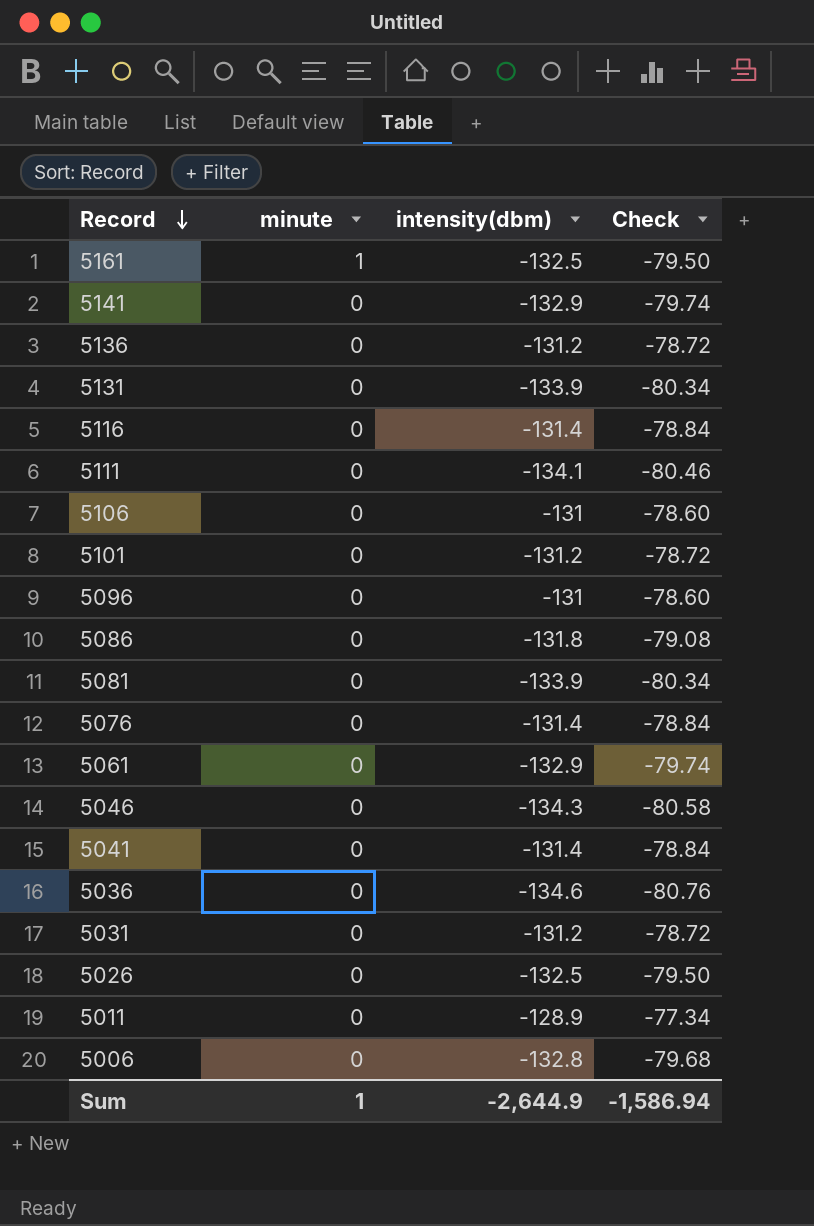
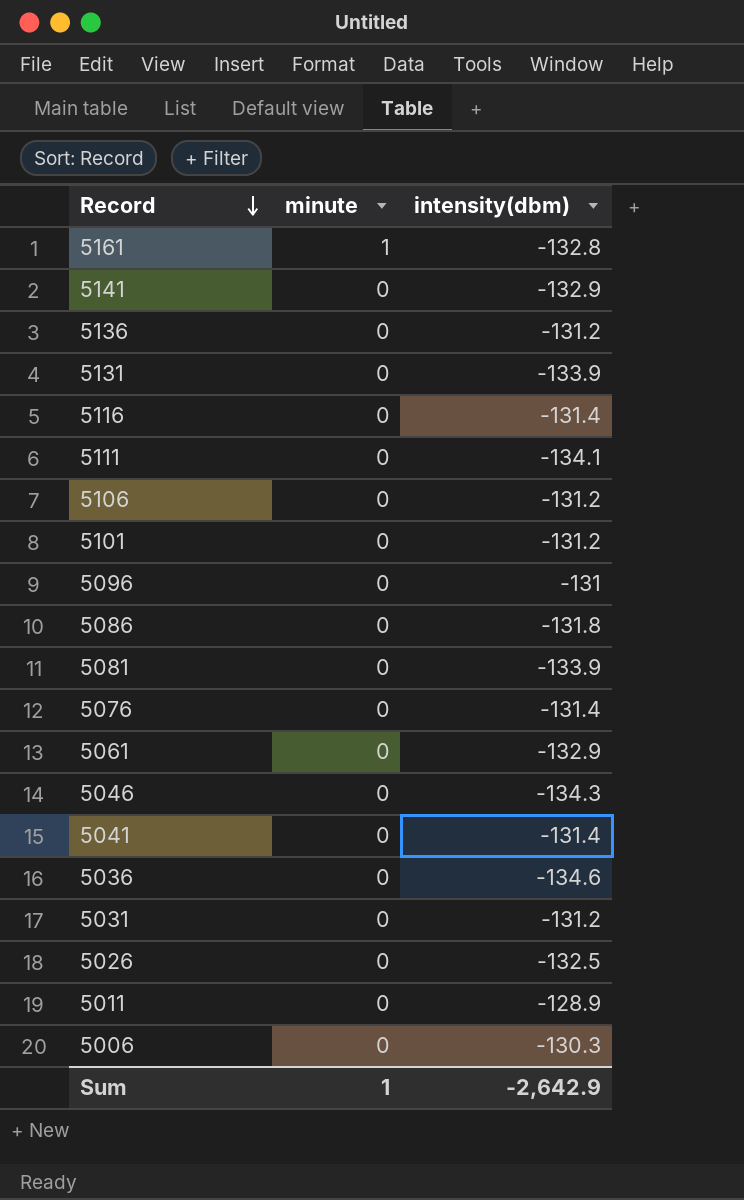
column Check | formula: [intensity(dbm)] * 0.6 -> none
5161 | intensity(dbm): -132.5 -> -132.8
5106 | intensity(dbm): -131 -> -131.2
5006 | intensity(dbm): -132.8 -> -130.3
Sum | intensity(dbm): -2,644.9 -> -2,642.9

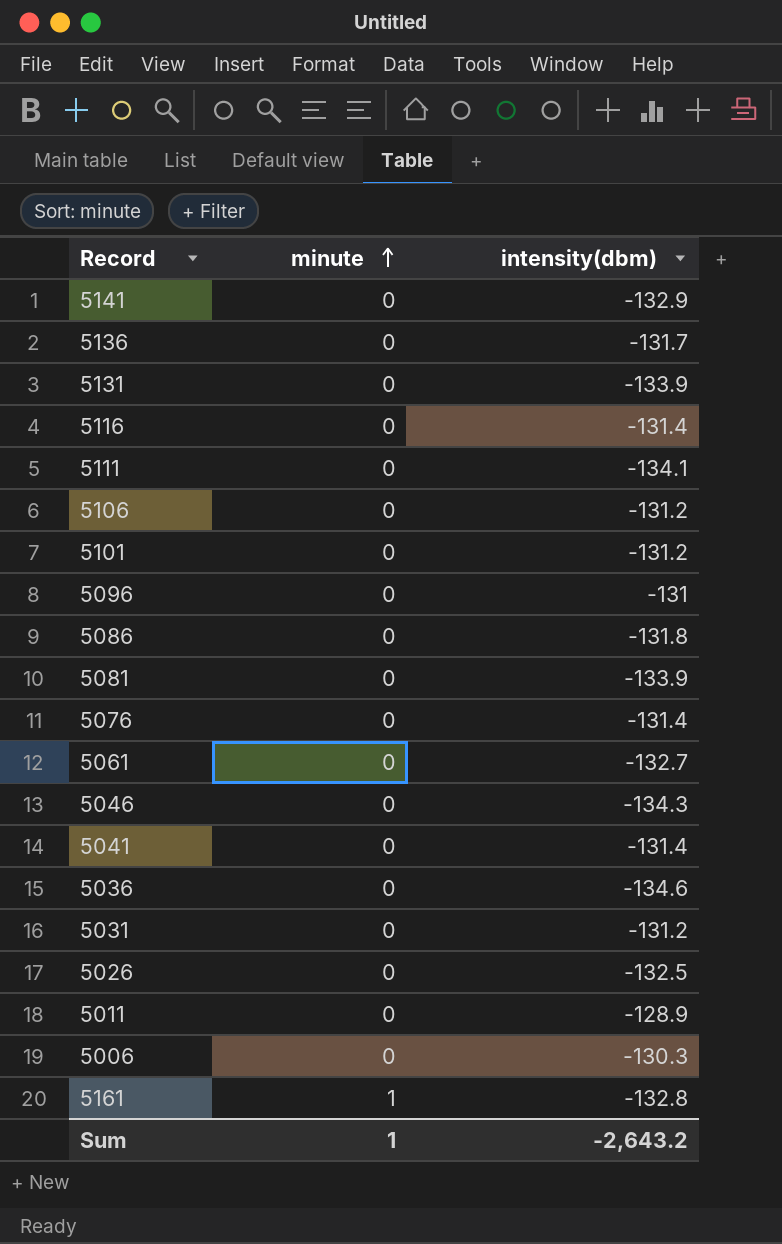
row order: Record descending -> minute ascending
5136 | intensity(dbm): -131.2 -> -131.7
5061 | intensity(dbm): -132.9 -> -132.7
Sum | intensity(dbm): -2,642.9 -> -2,643.2

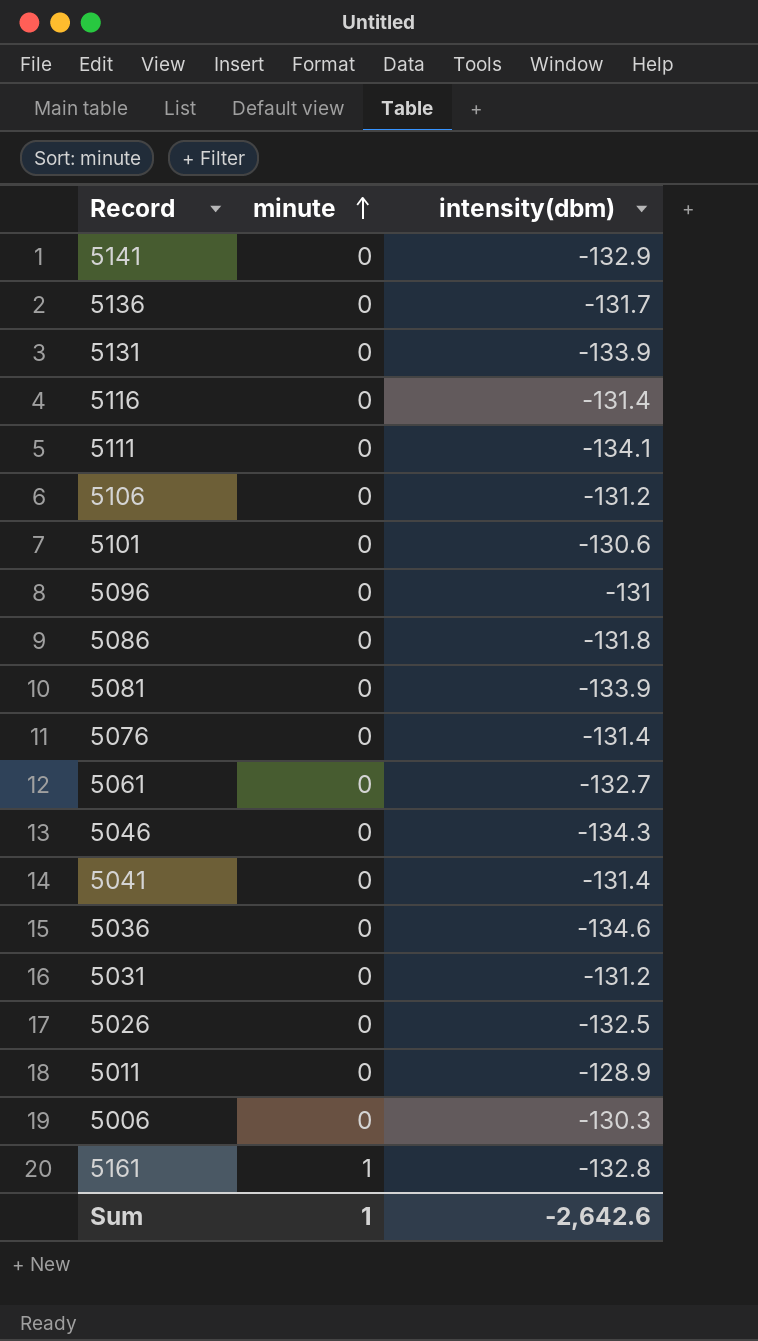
5101 | intensity(dbm): -131.2 -> -130.6
Sum | intensity(dbm): -2,643.2 -> -2,642.6

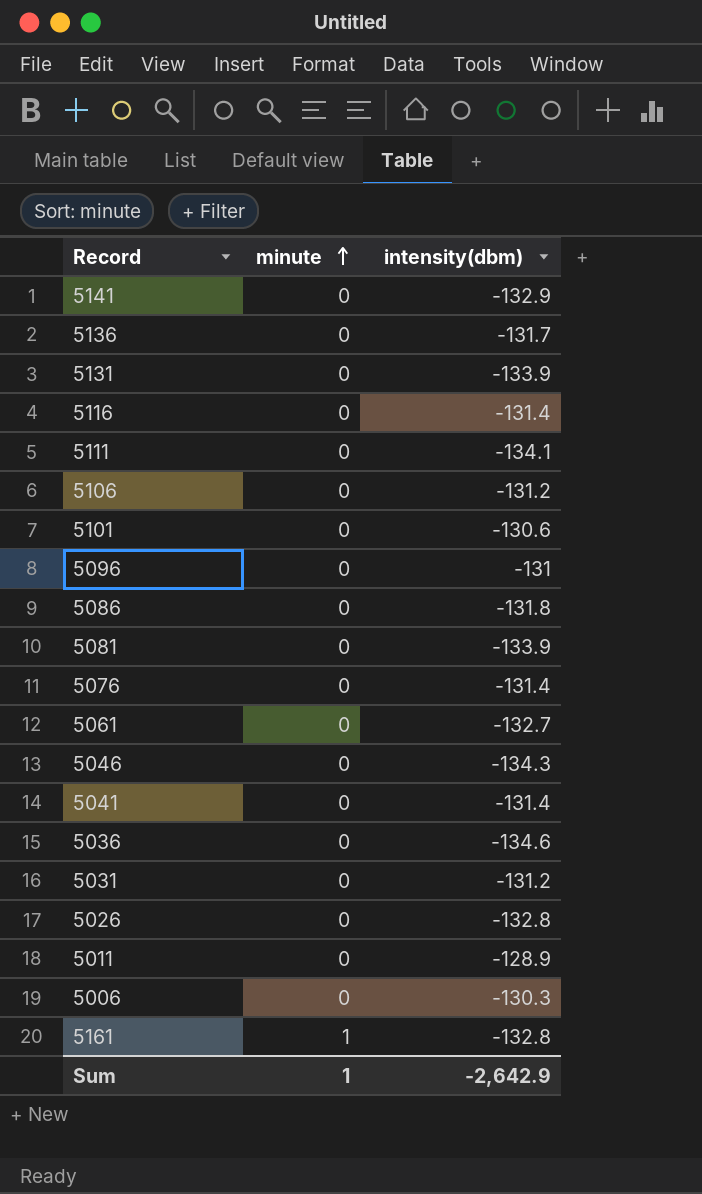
5026 | intensity(dbm): -132.5 -> -132.8
Sum | intensity(dbm): -2,642.6 -> -2,642.9

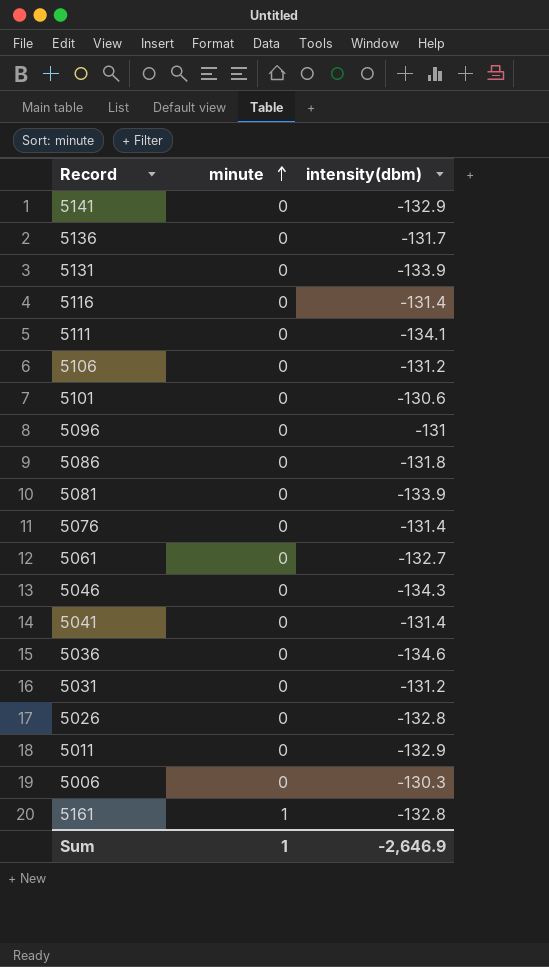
5011 | intensity(dbm): -128.9 -> -132.9
Sum | intensity(dbm): -2,642.9 -> -2,646.9

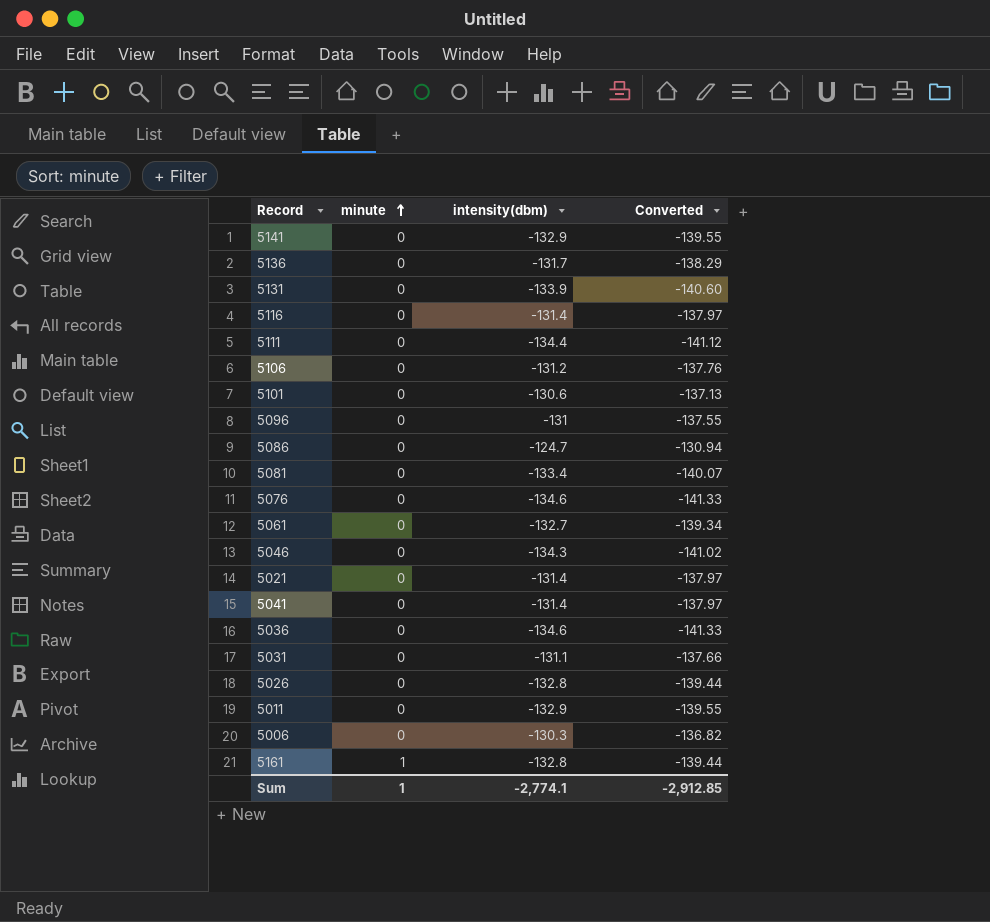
column Converted | formula: none -> [intensity(dbm)] * 1.05
5111 | intensity(dbm): -134.1 -> -134.4
5086 | intensity(dbm): -131.8 -> -124.7
5081 | intensity(dbm): -133.9 -> -133.4
5076 | intensity(dbm): -131.4 -> -134.6
row 5021: none -> 0 | -131.4 | -137.97
5031 | intensity(dbm): -131.2 -> -131.1
Sum | intensity(dbm): -2,646.9 -> -2,774.1

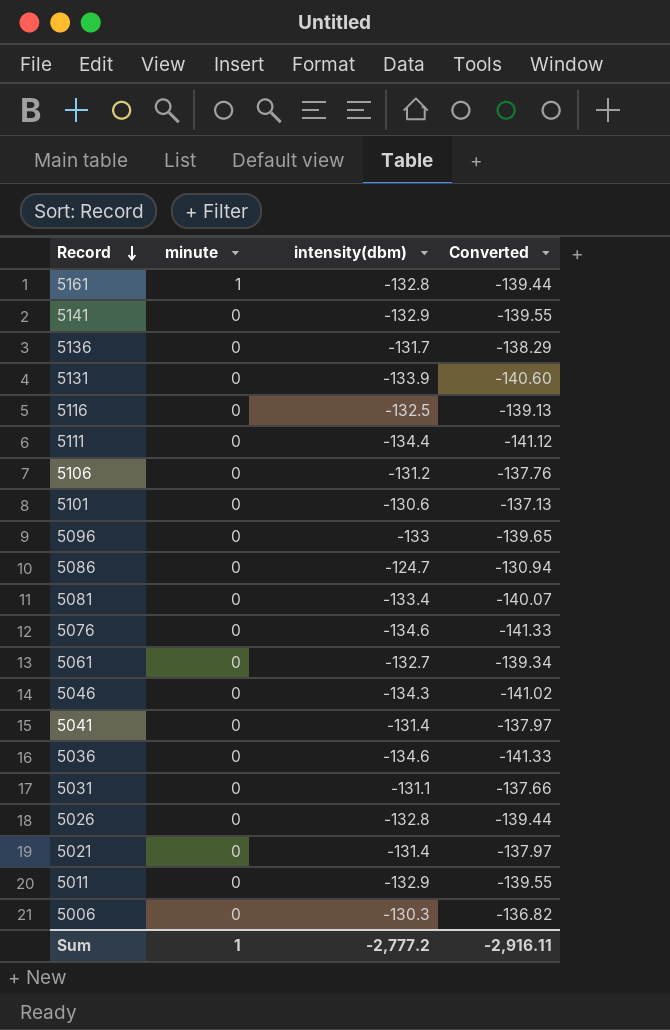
row order: minute ascending -> Record descending
5116 | intensity(dbm): -131.4 -> -132.5
5116 | Converted: -137.97 -> -139.13
5096 | intensity(dbm): -131 -> -133
5096 | Converted: -137.55 -> -139.65
Sum | intensity(dbm): -2,774.1 -> -2,777.2
Sum | Converted: -2,912.85 -> -2,916.11

